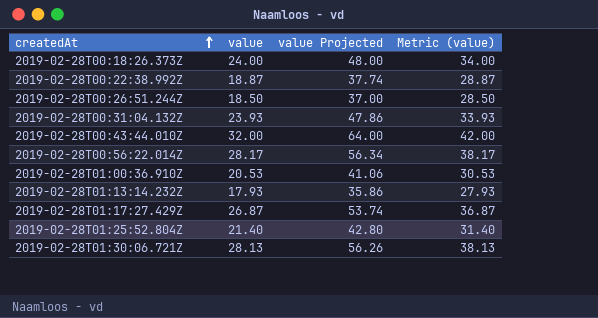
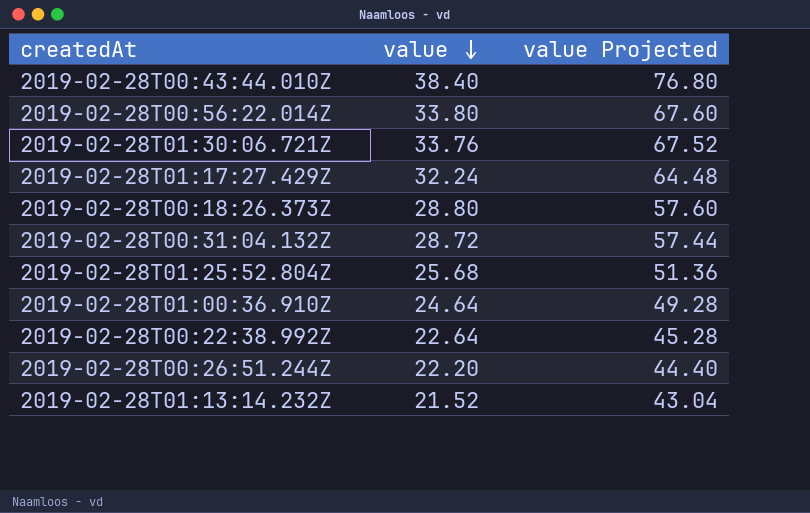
row order: createdAt ascending -> value descending
column Metric (value) | formula: [value] + 10 -> none
2019-02-28T00:43:44.010Z | value: 32.00 -> 38.40
2019-02-28T00:43:44.010Z | value Projected: 64.00 -> 76.80
2019-02-28T00:56:22.014Z | value: 28.17 -> 33.80
2019-02-28T00:56:22.014Z | value Projected: 56.34 -> 67.60
2019-02-28T01:30:06.721Z | value: 28.13 -> 33.76
2019-02-28T01:30:06.721Z | value Projected: 56.26 -> 67.52
2019-02-28T01:17:27.429Z | value: 26.87 -> 32.24
2019-02-28T01:17:27.429Z | value Projected: 53.74 -> 64.48
2019-02-28T00:18:26.373Z | value: 24.00 -> 28.80
2019-02-28T00:18:26.373Z | value Projected: 48.00 -> 57.60
2019-02-28T00:31:04.132Z | value: 23.93 -> 28.72
2019-02-28T00:31:04.132Z | value Projected: 47.86 -> 57.44
2019-02-28T01:25:52.804Z | value: 21.40 -> 25.68
2019-02-28T01:25:52.804Z | value Projected: 42.80 -> 51.36
2019-02-28T01:00:36.910Z | value: 20.53 -> 24.64
2019-02-28T01:00:36.910Z | value Projected: 41.06 -> 49.28
2019-02-28T00:22:38.992Z | value: 18.87 -> 22.64
2019-02-28T00:22:38.992Z | value Projected: 37.74 -> 45.28
2019-02-28T00:26:51.244Z | value: 18.50 -> 22.20
2019-02-28T00:26:51.244Z | value Projected: 37.00 -> 44.40
2019-02-28T01:13:14.232Z | value: 17.93 -> 21.52
2019-02-28T01:13:14.232Z | value Projected: 35.86 -> 43.04

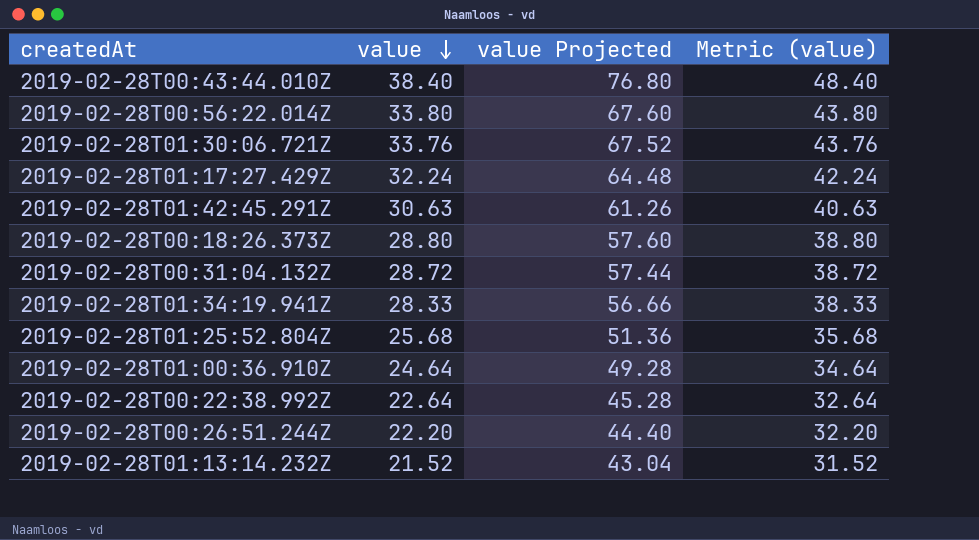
column Metric (value) | formula: none -> [value] + 10
row 2019-02-28T01:42:45.291Z: none -> 30.63 | 61.26 | 40.63
row 2019-02-28T01:34:19.941Z: none -> 28.33 | 56.66 | 38.33

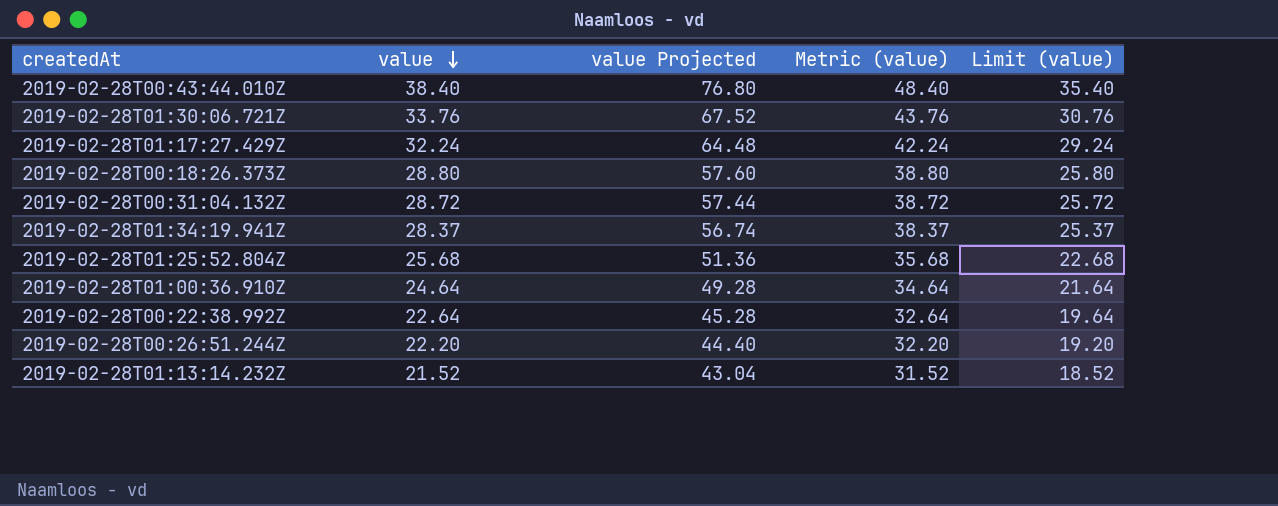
column Limit (value) | formula: none -> [value] - 3
row 2019-02-28T00:56:22.014Z: 33.80 | 67.60 | 43.80 -> none
row 2019-02-28T01:42:45.291Z: 30.63 | 61.26 | 40.63 -> none
2019-02-28T01:34:19.941Z | value: 28.33 -> 28.37
2019-02-28T01:34:19.941Z | value Projected: 56.66 -> 56.74
2019-02-28T01:34:19.941Z | Metric (value): 38.33 -> 38.37

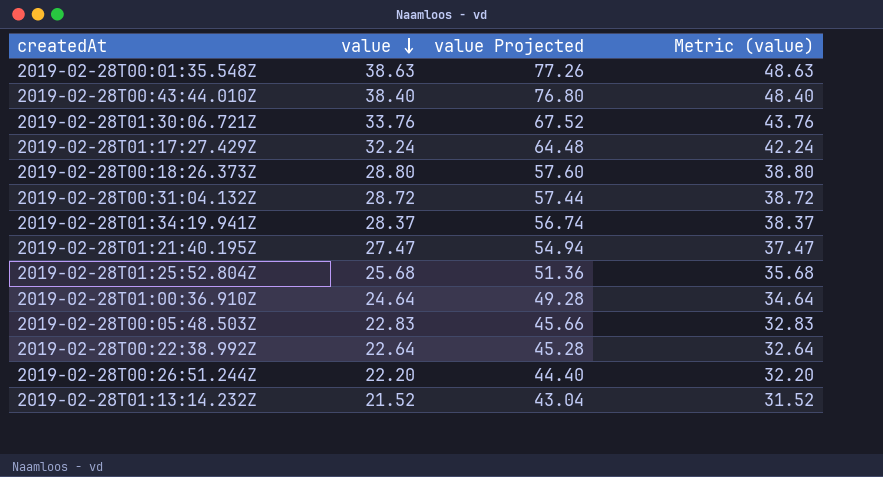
column Limit (value) | formula: [value] - 3 -> none
row 2019-02-28T00:01:35.548Z: none -> 38.63 | 77.26 | 48.63
row 2019-02-28T01:21:40.195Z: none -> 27.47 | 54.94 | 37.47
row 2019-02-28T00:05:48.503Z: none -> 22.83 | 45.66 | 32.83

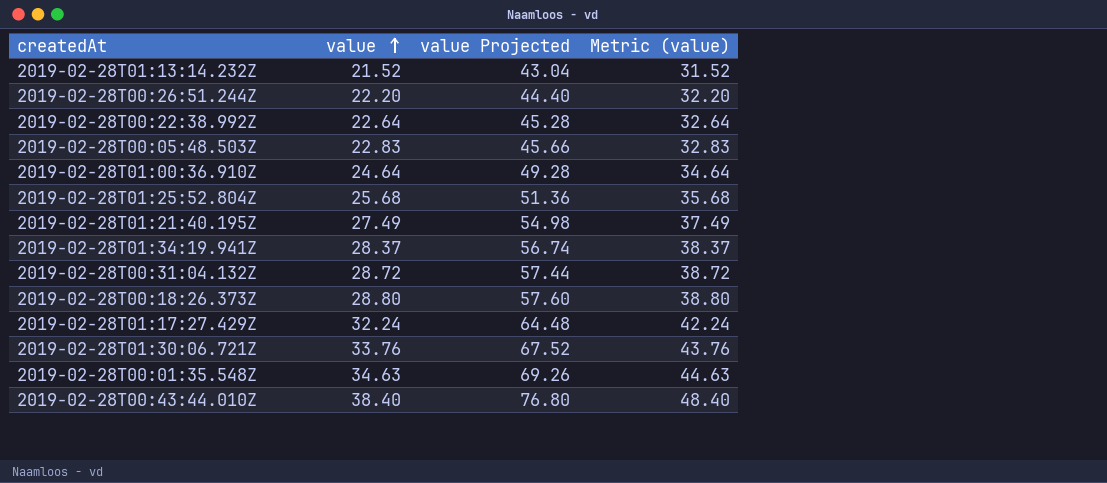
row order: value descending -> value ascending
2019-02-28T01:21:40.195Z | value: 27.47 -> 27.49
2019-02-28T01:21:40.195Z | value Projected: 54.94 -> 54.98
2019-02-28T01:21:40.195Z | Metric (value): 37.47 -> 37.49
2019-02-28T00:01:35.548Z | value: 38.63 -> 34.63
2019-02-28T00:01:35.548Z | value Projected: 77.26 -> 69.26
2019-02-28T00:01:35.548Z | Metric (value): 48.63 -> 44.63

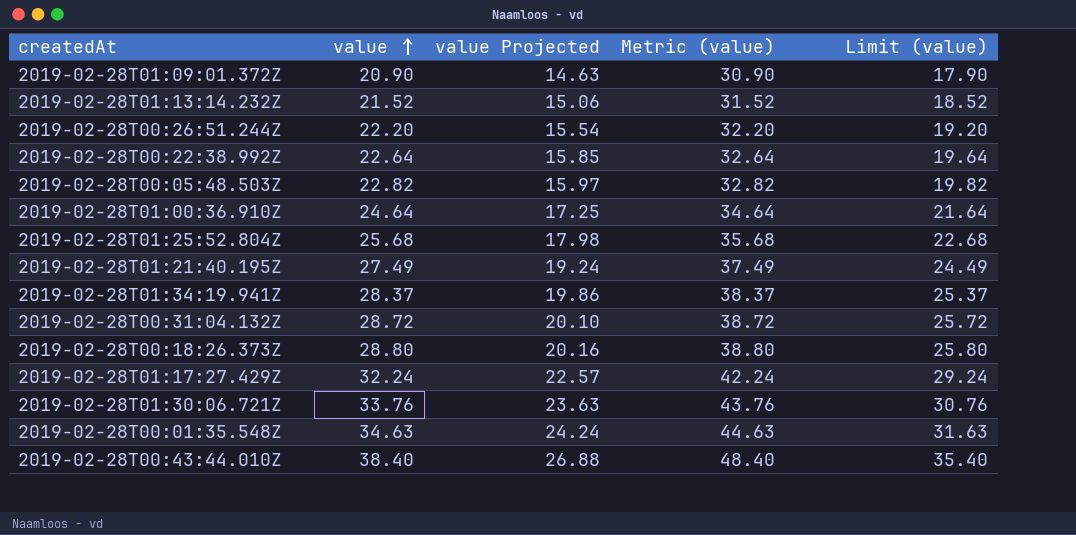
column value Projected | formula: [value] * 2 -> [value] * 0.7
column Limit (value) | formula: none -> [value] - 3
row 2019-02-28T01:09:01.372Z: none -> 20.90 | 14.63 | 30.90 | 17.90
2019-02-28T00:05:48.503Z | value: 22.83 -> 22.82
2019-02-28T00:05:48.503Z | Metric (value): 32.83 -> 32.82

